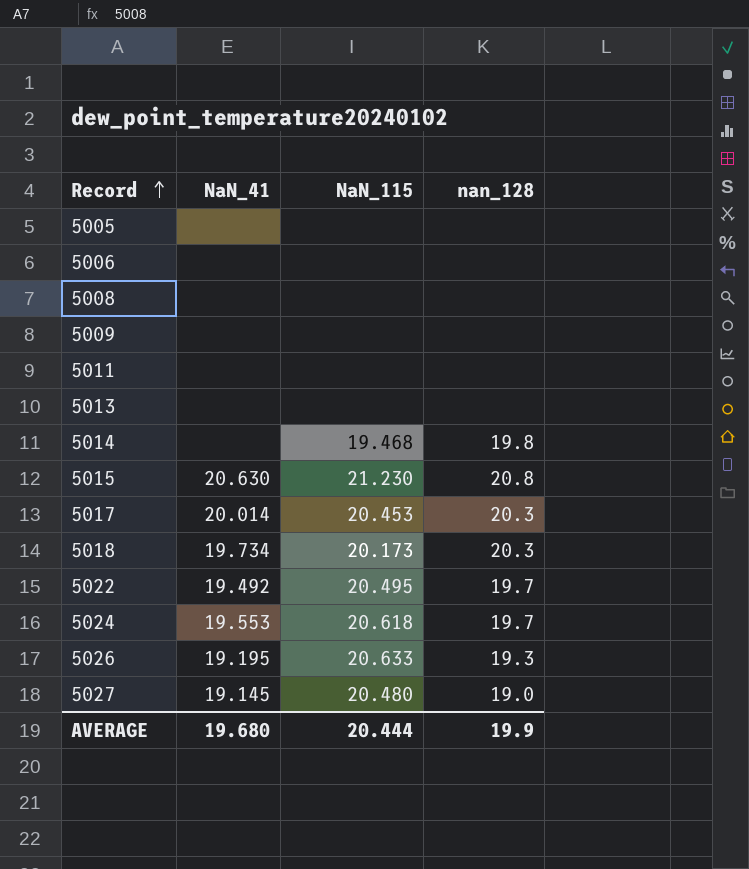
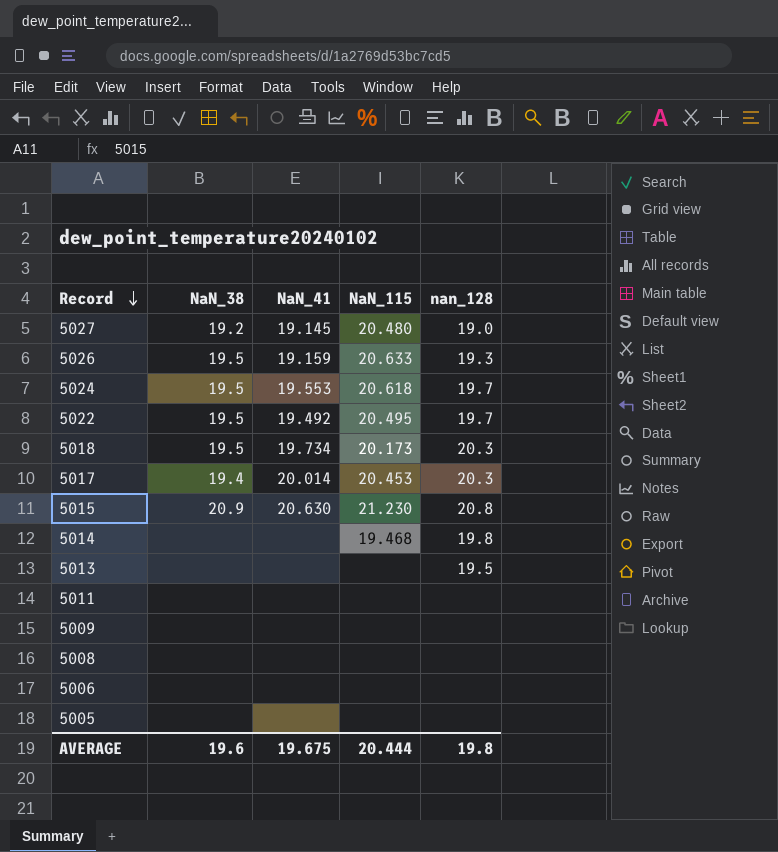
row order: Record ascending -> Record descending
column NaN_38 | position: none -> 2
5026 | NaN_41: 19.195 -> 19.159
5013 | nan_128: none -> 19.5
AVERAGE | NaN_41: 19.680 -> 19.675
AVERAGE | nan_128: 19.9 -> 19.8

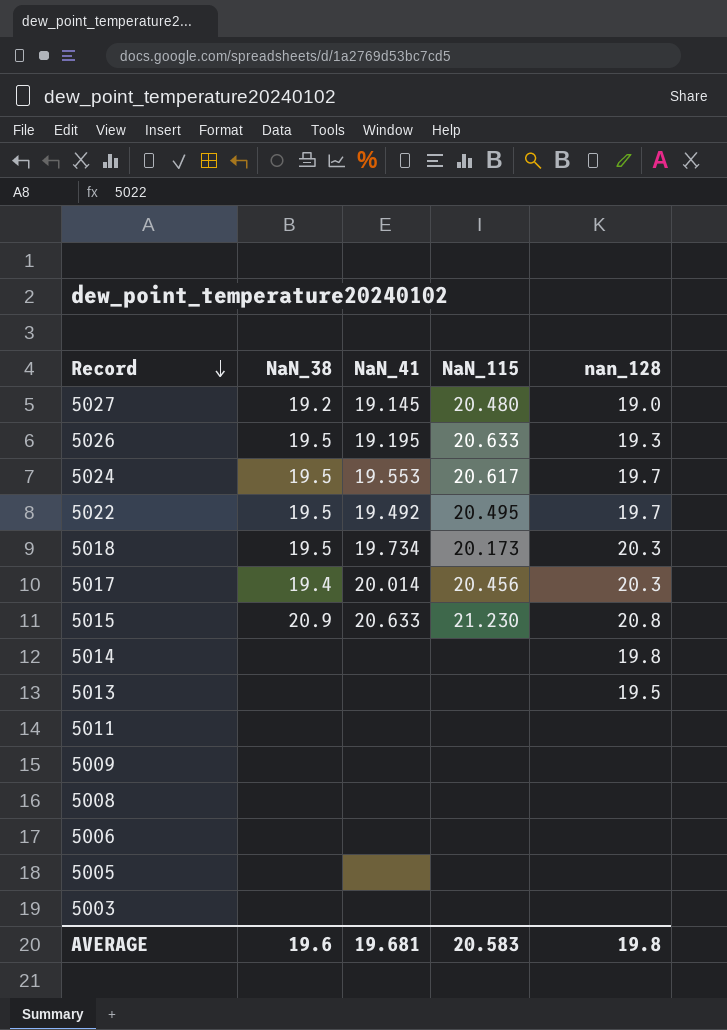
5026 | NaN_41: 19.159 -> 19.195
5024 | NaN_115: 20.618 -> 20.617
5017 | NaN_115: 20.453 -> 20.456
5015 | NaN_41: 20.630 -> 20.633
5014 | NaN_115: 19.468 -> none
row 5003: none -> none | none | none | none
AVERAGE | NaN_41: 19.675 -> 19.681
AVERAGE | NaN_115: 20.444 -> 20.583

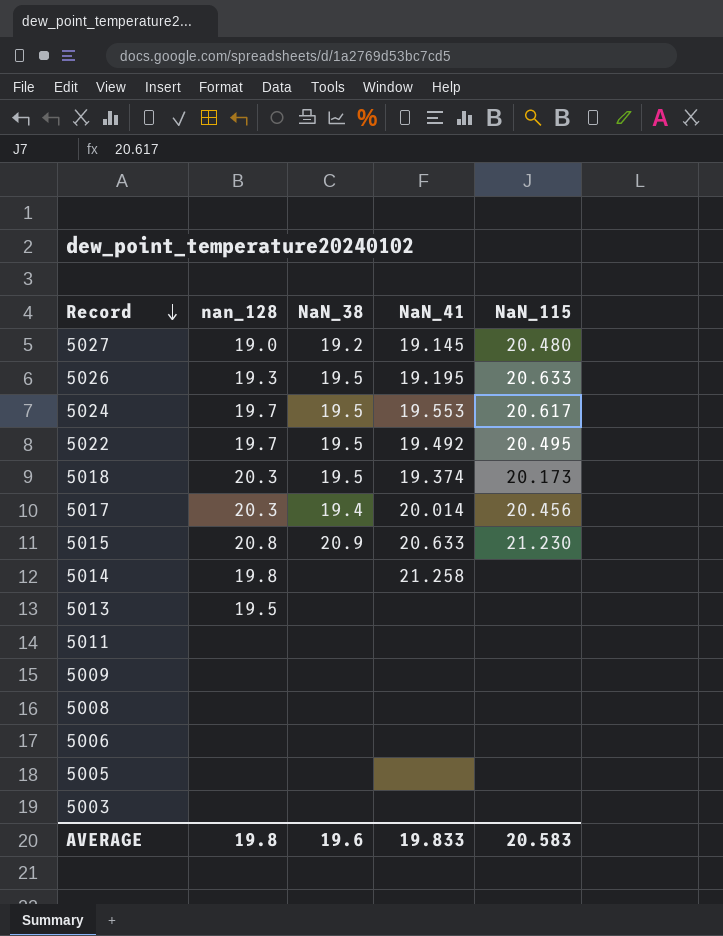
column nan_128 | position: 5 -> 2
5018 | NaN_41: 19.734 -> 19.374
5014 | NaN_41: none -> 21.258
AVERAGE | NaN_41: 19.681 -> 19.833

